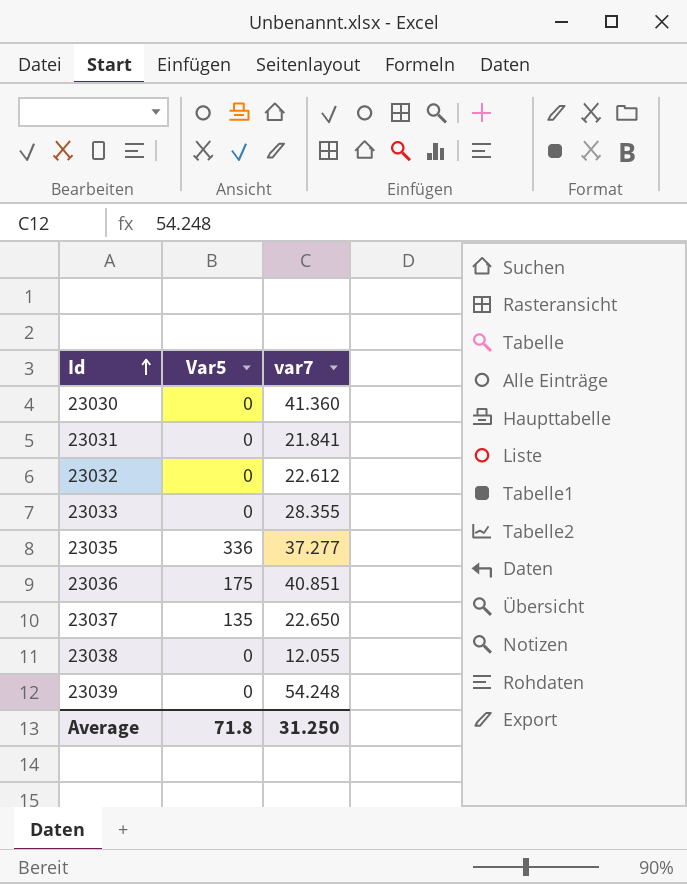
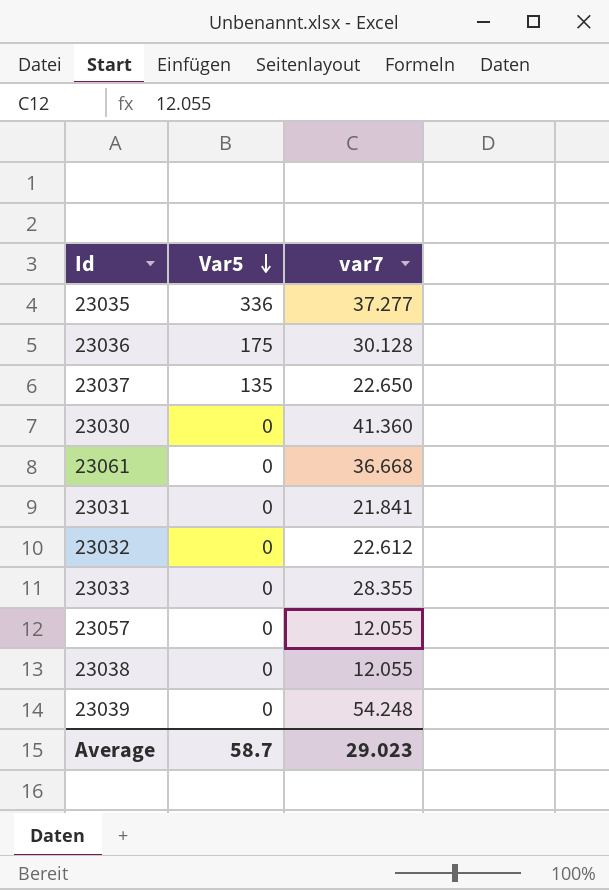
row order: Id ascending -> Var5 descending
23036 | var7: 40.851 -> 30.128
row 23061: none -> 0 | 36.668
row 23057: none -> 0 | 12.055
Average | Var5: 71.8 -> 58.7
Average | var7: 31.250 -> 29.023

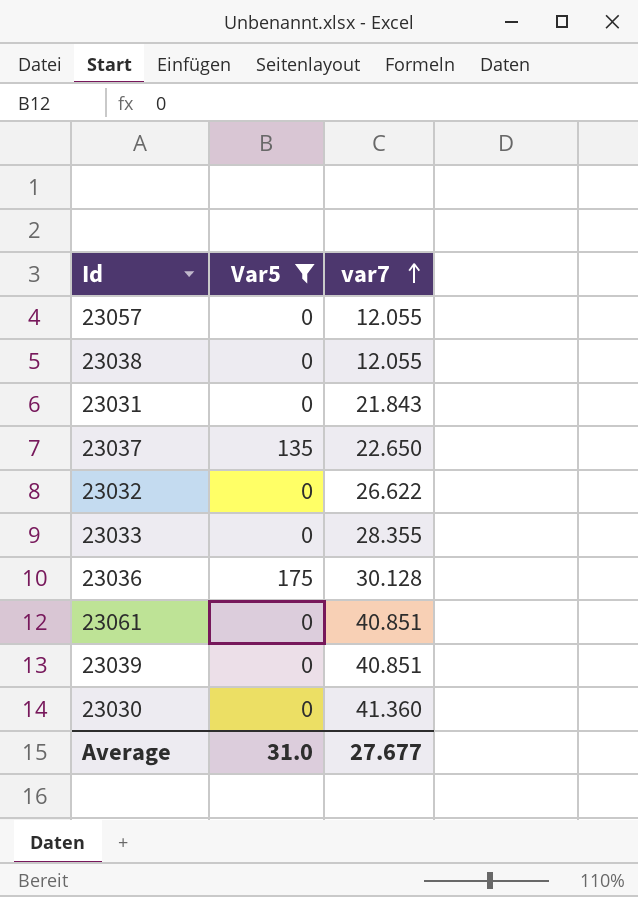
filter: none -> Var5 != 336
row order: Var5 descending -> var7 ascending
23031 | var7: 21.841 -> 21.843
23032 | var7: 22.612 -> 26.622
23061 | var7: 36.668 -> 40.851
23039 | var7: 54.248 -> 40.851
Average | Var5: 58.7 -> 31.0
Average | var7: 29.023 -> 27.677

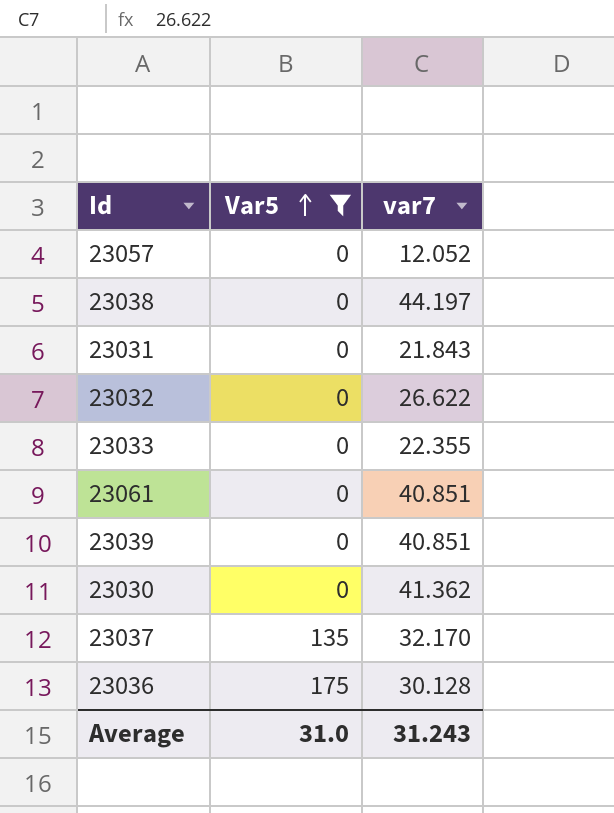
row order: var7 ascending -> Var5 ascending
23057 | var7: 12.055 -> 12.052
23038 | var7: 12.055 -> 44.197
23033 | var7: 28.355 -> 22.355
23030 | var7: 41.360 -> 41.362
23037 | var7: 22.650 -> 32.170
Average | var7: 27.677 -> 31.243

